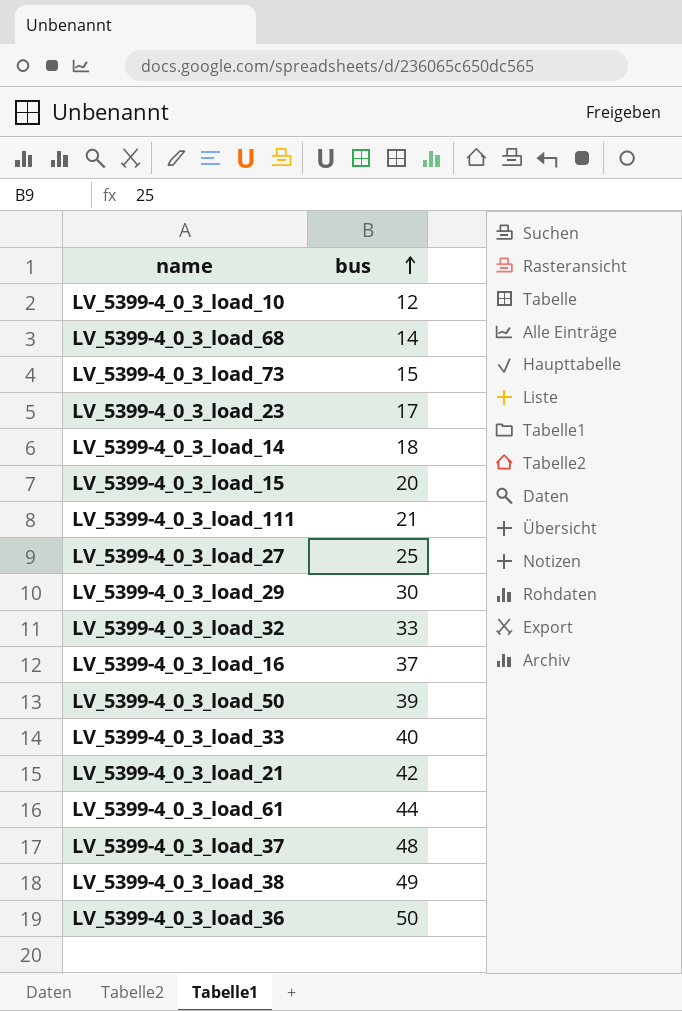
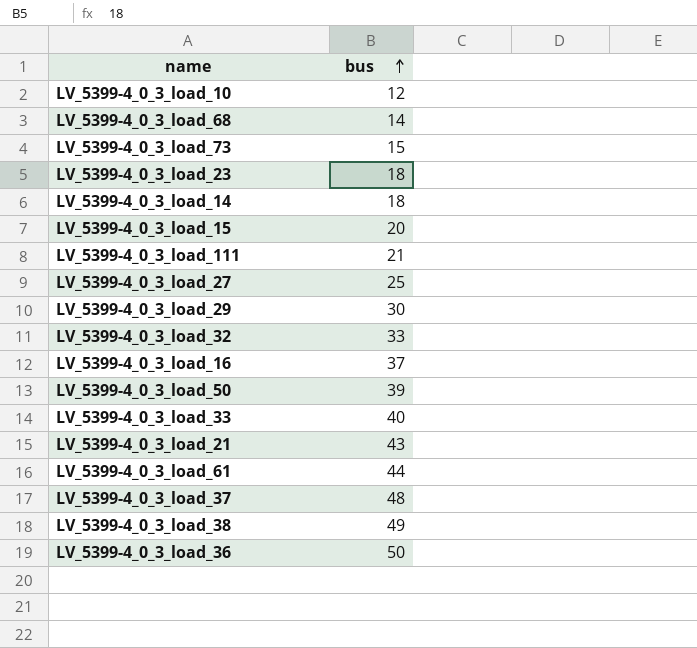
LV_5399-4_0_3_load_23 | bus: 17 -> 18
LV_5399-4_0_3_load_21 | bus: 42 -> 43

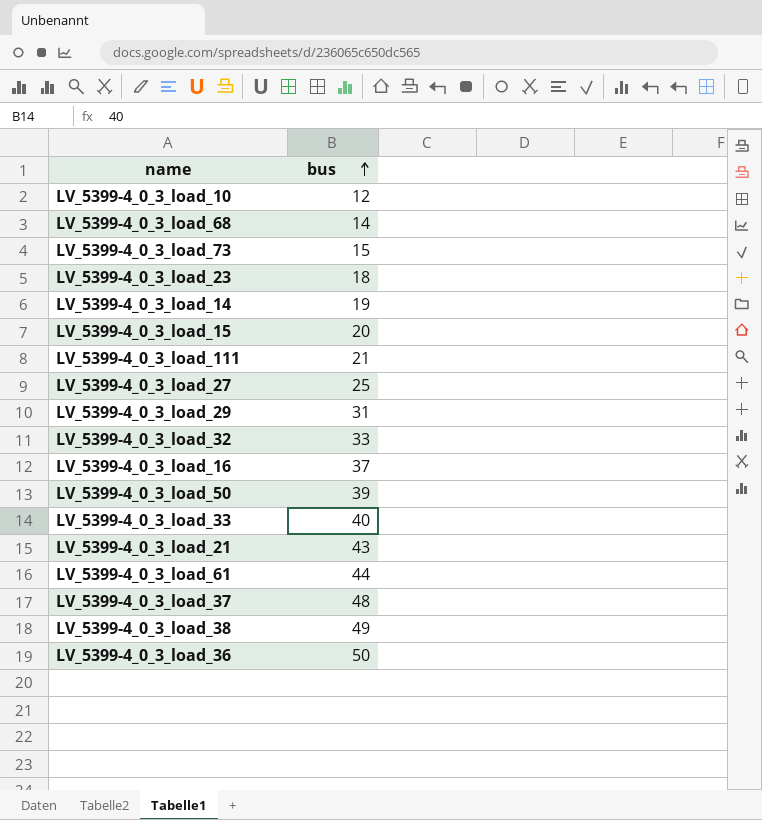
LV_5399-4_0_3_load_14 | bus: 18 -> 19
LV_5399-4_0_3_load_29 | bus: 30 -> 31

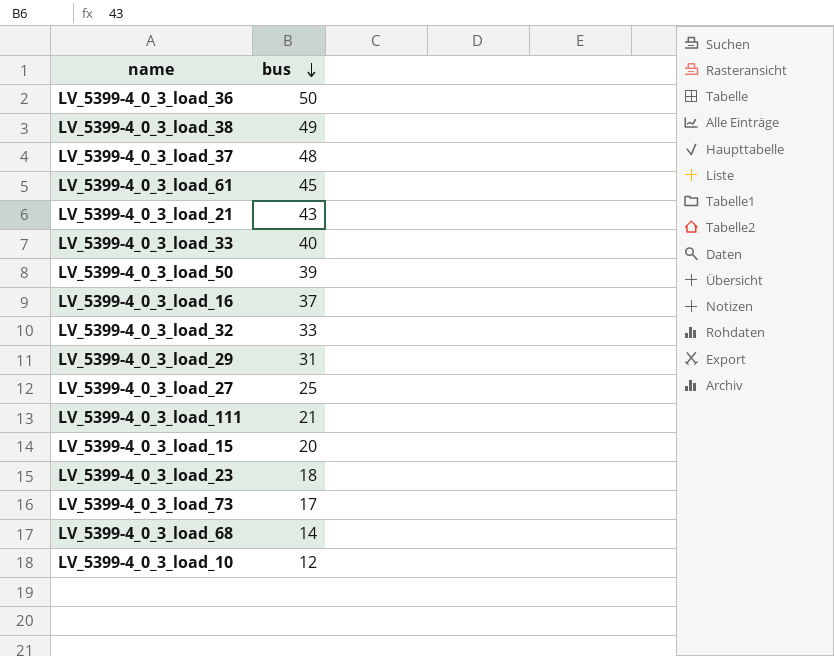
row order: bus ascending -> bus descending
row LV_5399-4_0_3_load_14: 19 -> none
LV_5399-4_0_3_load_61 | bus: 44 -> 45
LV_5399-4_0_3_load_73 | bus: 15 -> 17

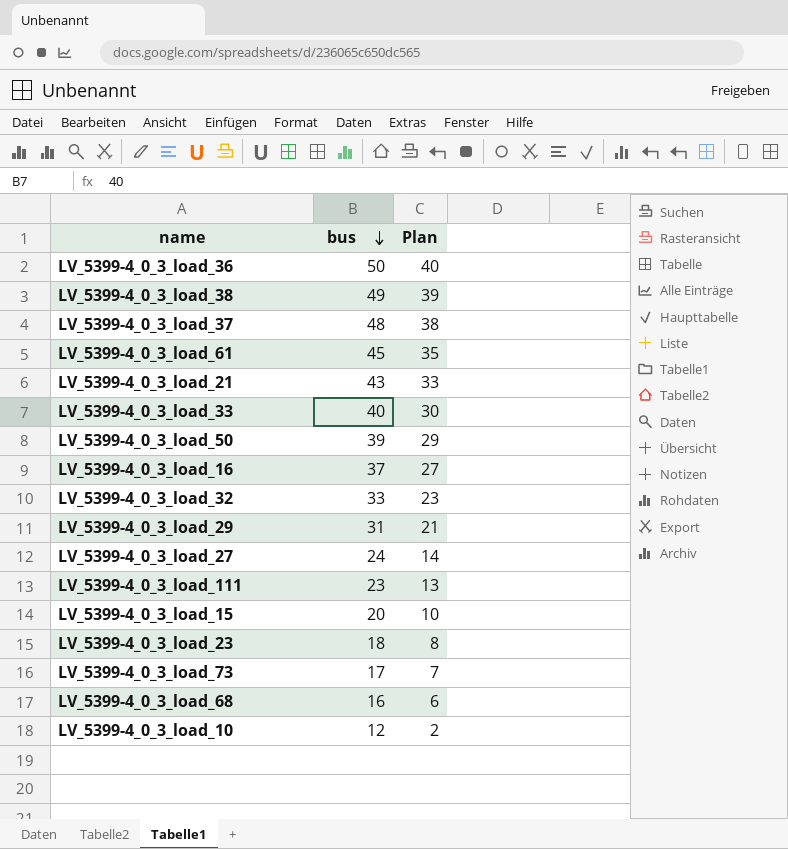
column Plan | formula: none -> [bus] - 10
LV_5399-4_0_3_load_27 | bus: 25 -> 24
LV_5399-4_0_3_load_111 | bus: 21 -> 23
LV_5399-4_0_3_load_68 | bus: 14 -> 16

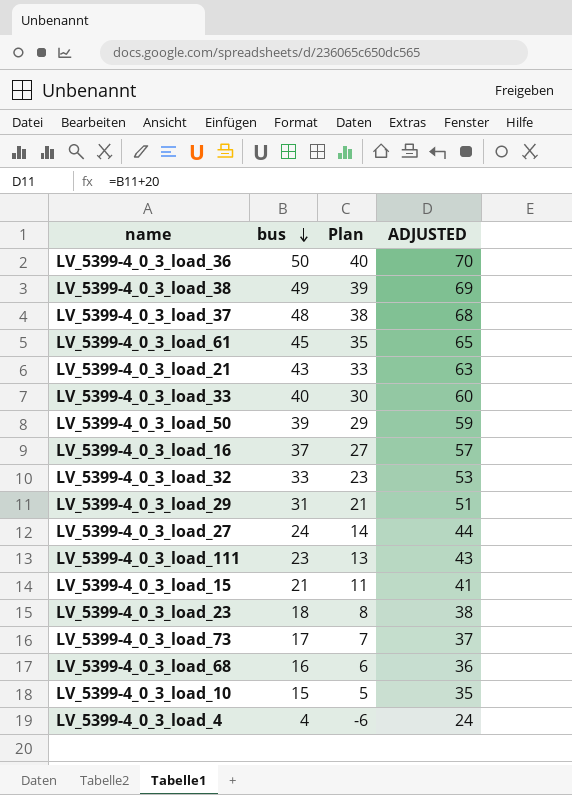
column ADJUSTED | formula: none -> [bus] + 20
LV_5399-4_0_3_load_15 | bus: 20 -> 21
LV_5399-4_0_3_load_15 | Plan: 10 -> 11
LV_5399-4_0_3_load_10 | bus: 12 -> 15
LV_5399-4_0_3_load_10 | Plan: 2 -> 5
row LV_5399-4_0_3_load_4: none -> 4 | -6 | 24

